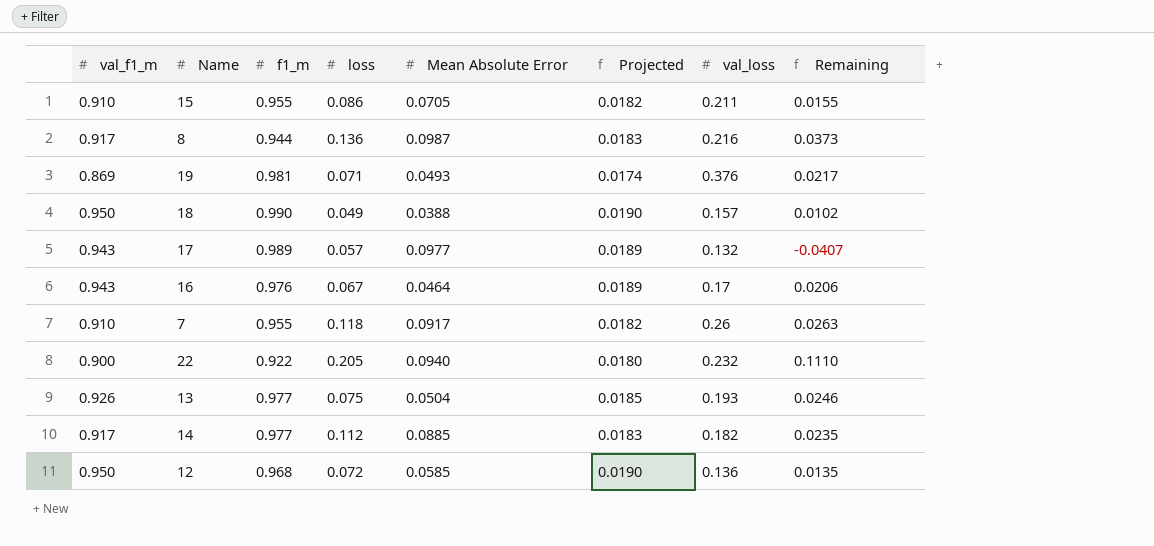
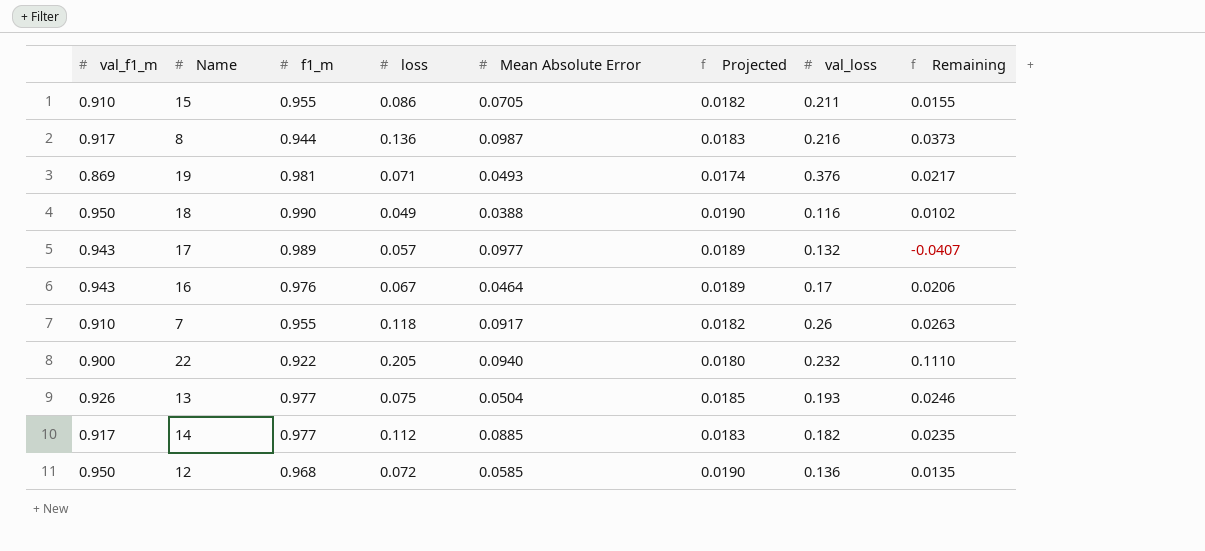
18 | val_loss: 0.157 -> 0.116

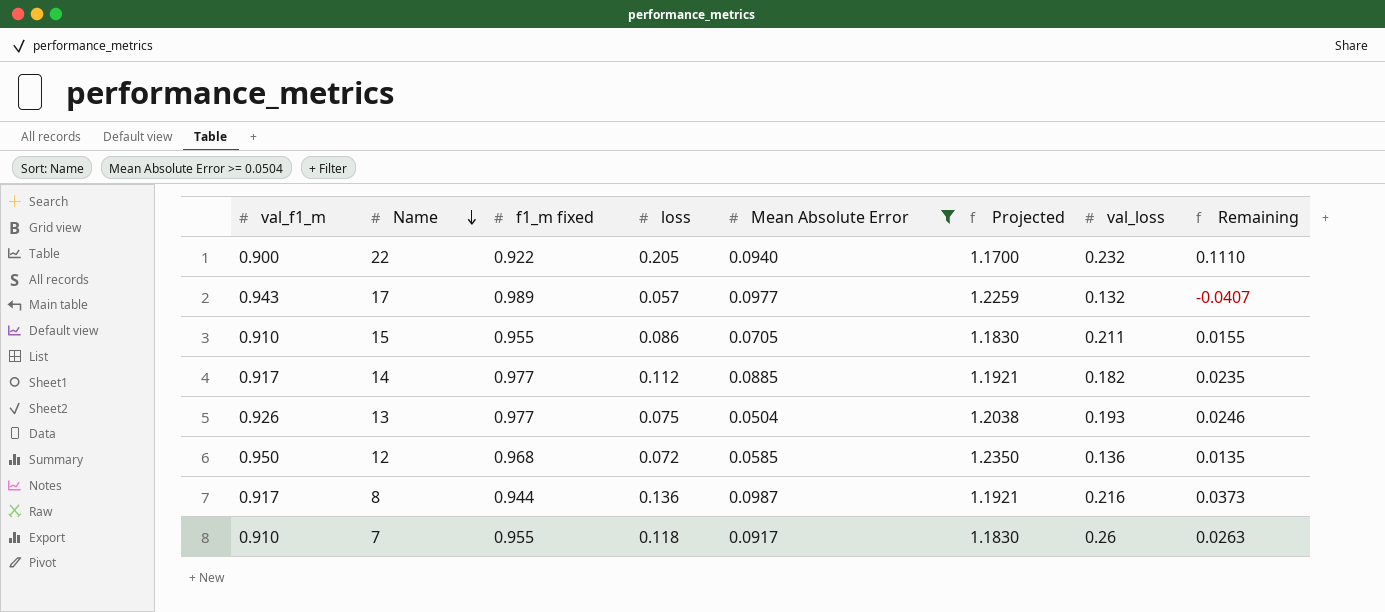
filter: none -> Mean Absolute Error >= 0.0504
row order: none -> Name descending
column name: f1_m -> f1_m fixed
column Projected | formula: [val_f1_m] * 0.02 -> [val_f1_m] * 1.3

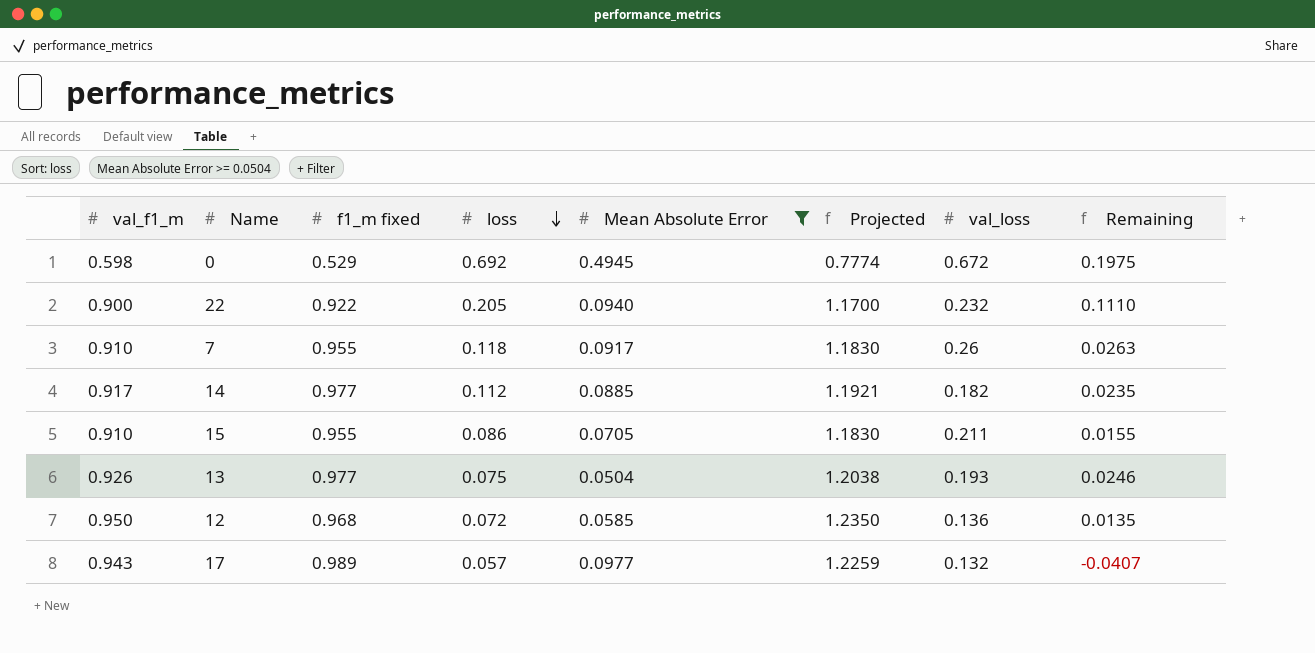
row order: Name descending -> loss descending
row 8: 0.917 | 0.944 | 0.136 | 0.0987 | 1.1921 | 0.216 | 0.0373 -> none
row 0: none -> 0.598 | 0.529 | 0.692 | 0.4945 | 0.7774 | 0.672 | 0.1975

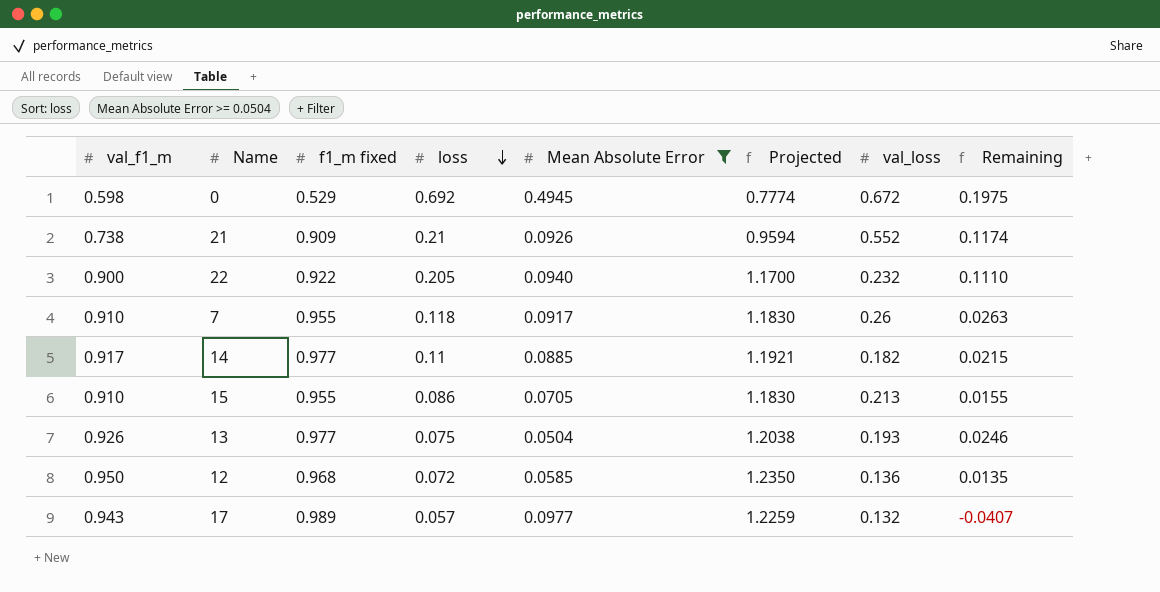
row 21: none -> 0.738 | 0.909 | 0.21 | 0.0926 | 0.9594 | 0.552 | 0.1174
14 | loss: 0.112 -> 0.11
14 | Remaining: 0.0235 -> 0.0215
15 | val_loss: 0.211 -> 0.213

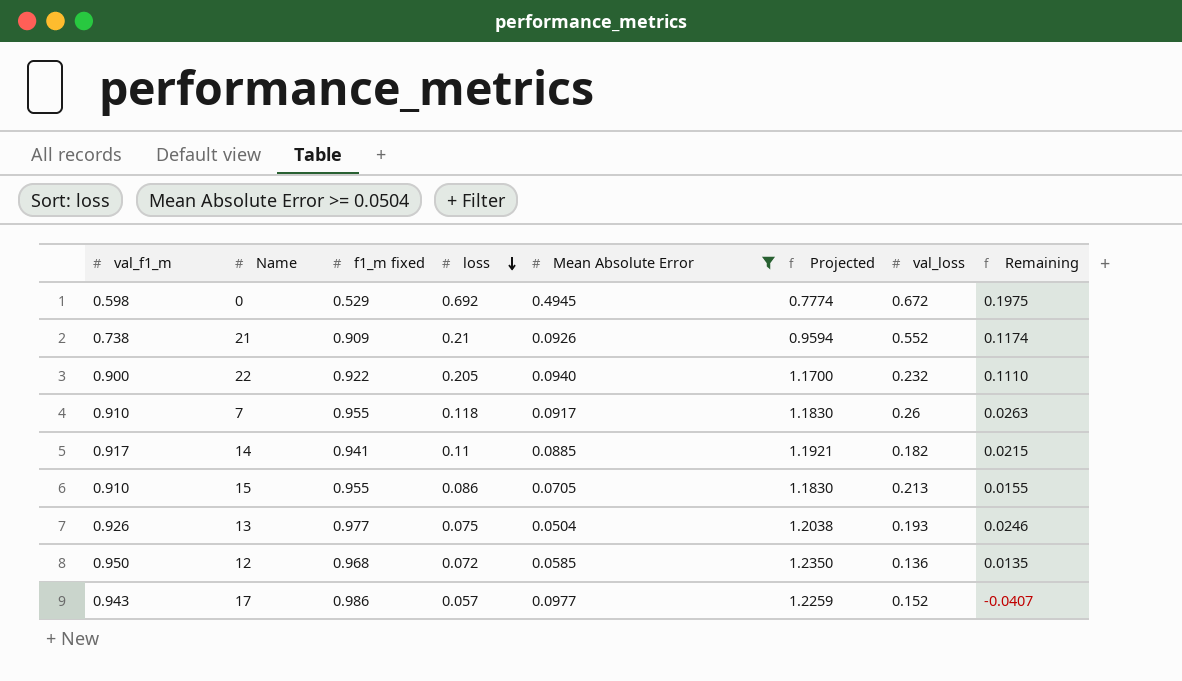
14 | f1_m fixed: 0.977 -> 0.941
17 | f1_m fixed: 0.989 -> 0.986
17 | val_loss: 0.132 -> 0.152

